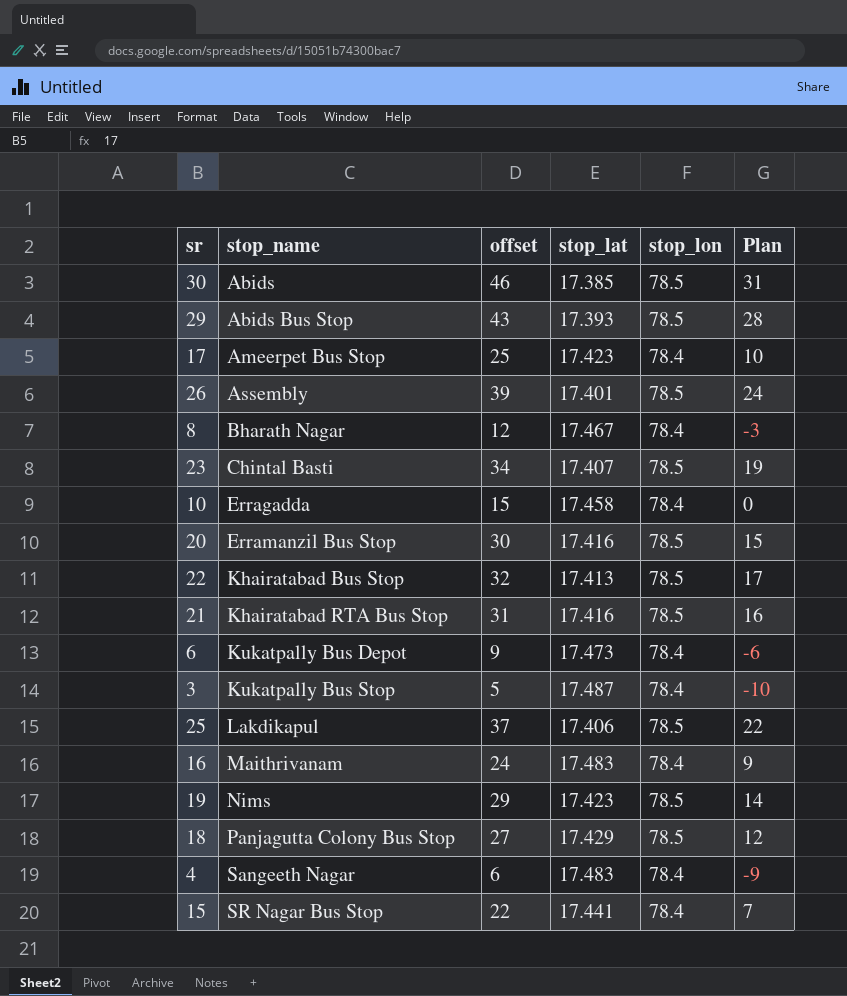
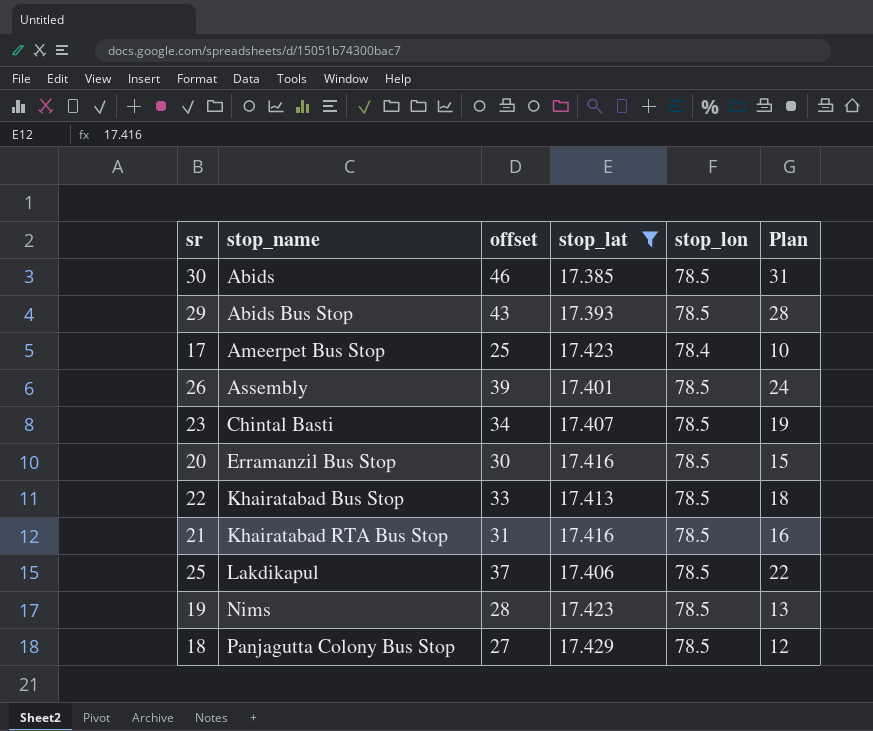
filter: none -> stop_lat <= 17.429
22 | offset: 32 -> 33
22 | Plan: 17 -> 18
19 | offset: 29 -> 28
19 | Plan: 14 -> 13

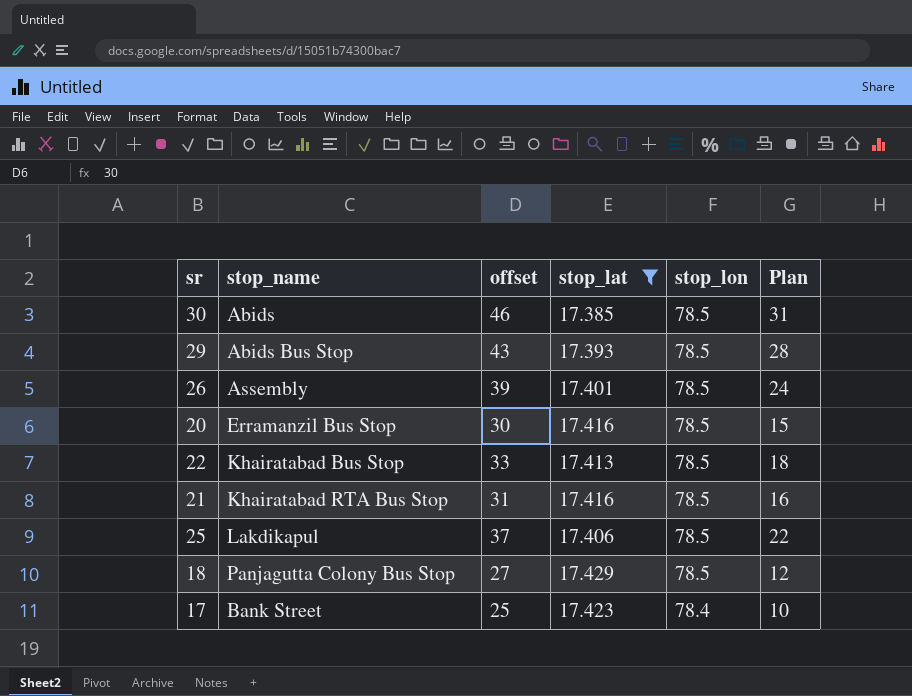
row order: stop_name ascending -> stop_lon descending
row 23: Chintal Basti | 34 | 17.407 | 78.5 | 19 -> none
row 19: Nims | 28 | 17.423 | 78.5 | 13 -> none
17 | stop_name: Ameerpet Bus Stop -> Bank Street

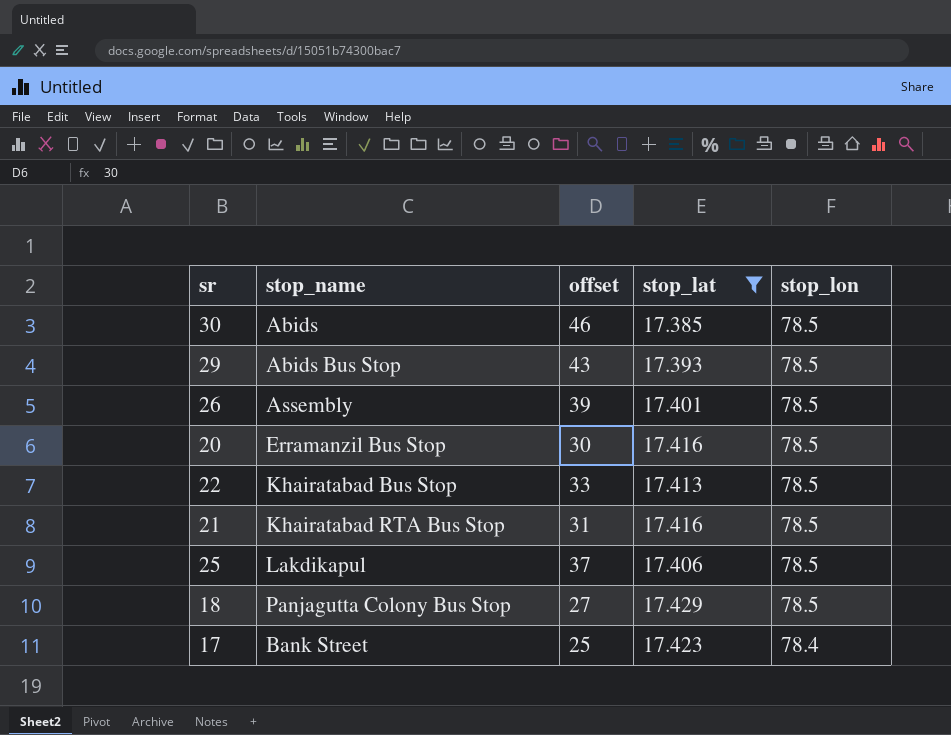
column Plan | formula: [offset] - 15 -> none

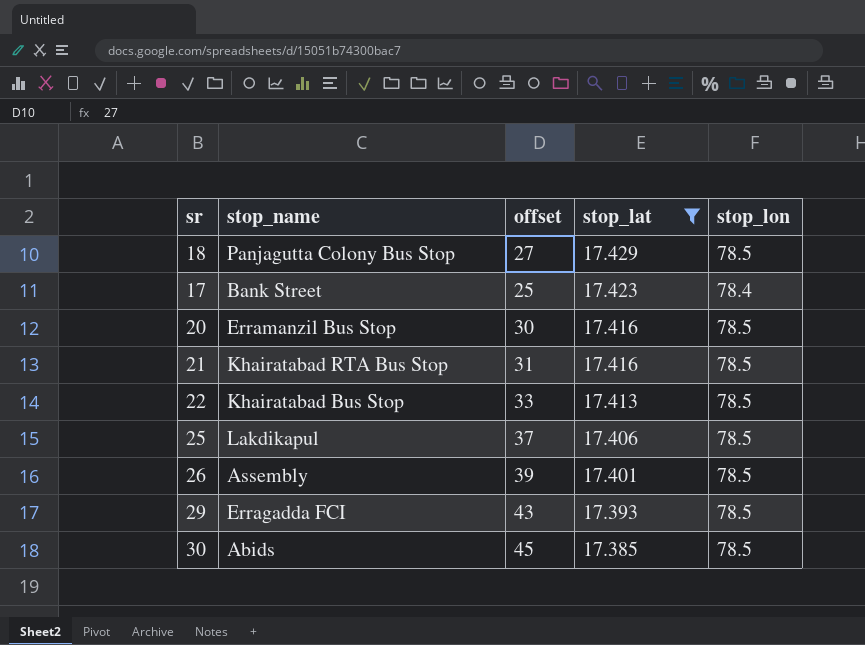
row order: stop_lon descending -> stop_lat descending
29 | stop_name: Abids Bus Stop -> Erragadda FCI
30 | offset: 46 -> 45

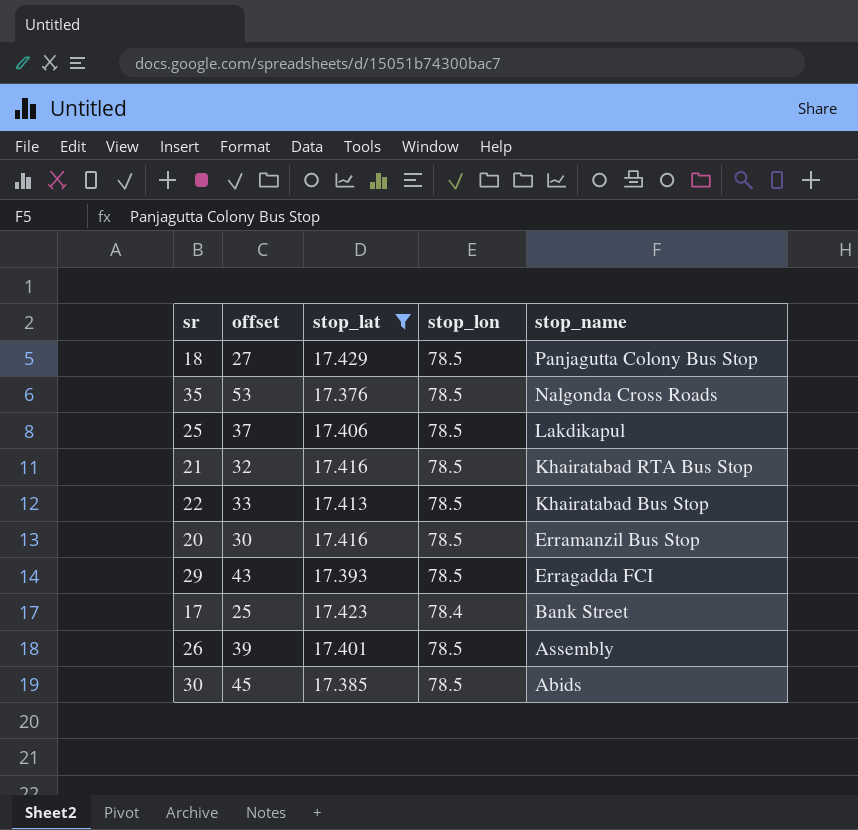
row order: stop_lat descending -> stop_name descending
column stop_name | position: 2 -> 5
row 35: none -> 53 | 17.376 | 78.5 | Nalgonda Cross Roads
21 | offset: 31 -> 32

